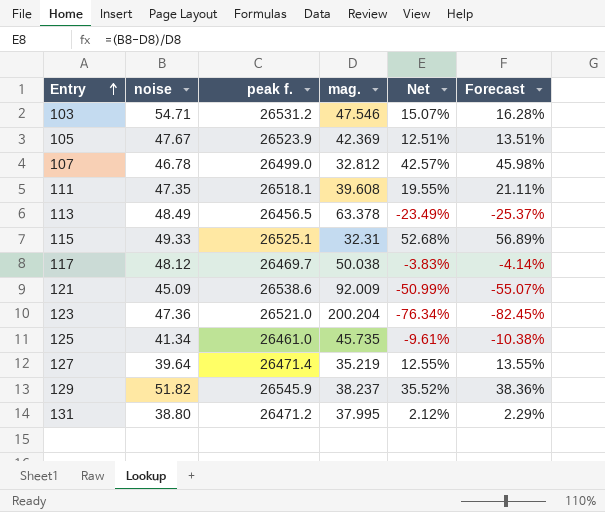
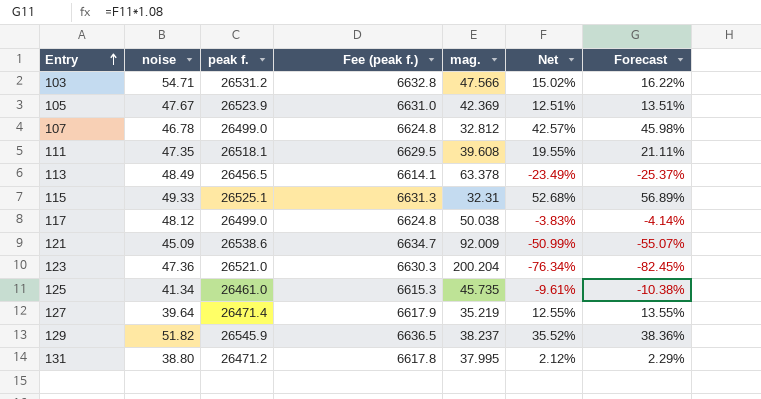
column Fee (peak f.) | formula: none -> [peak f.] * 0.25
103 | mag.: 47.546 -> 47.566
103 | Net: 15.07% -> 15.02%
103 | Forecast: 16.28% -> 16.22%
117 | peak f.: 26469.7 -> 26499.0

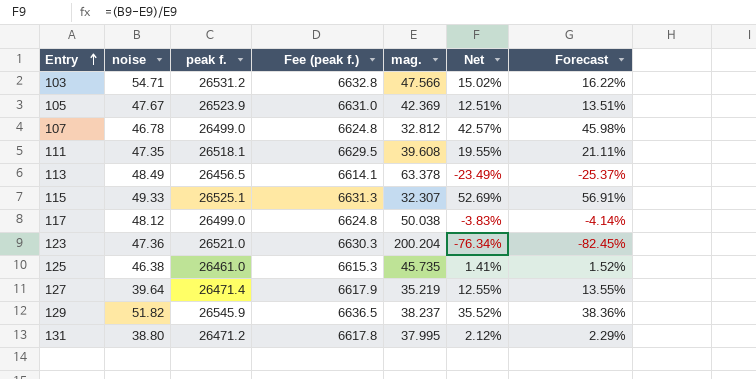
row 121: 45.09 | 26538.6 | 6634.7 | 92.009 | -50.99% | -55.07% -> none
115 | mag.: 32.31 -> 32.307
115 | Net: 52.68% -> 52.69%
115 | Forecast: 56.89% -> 56.91%
125 | noise: 41.34 -> 46.38
125 | Net: -9.61% -> 1.41%
125 | Forecast: -10.38% -> 1.52%

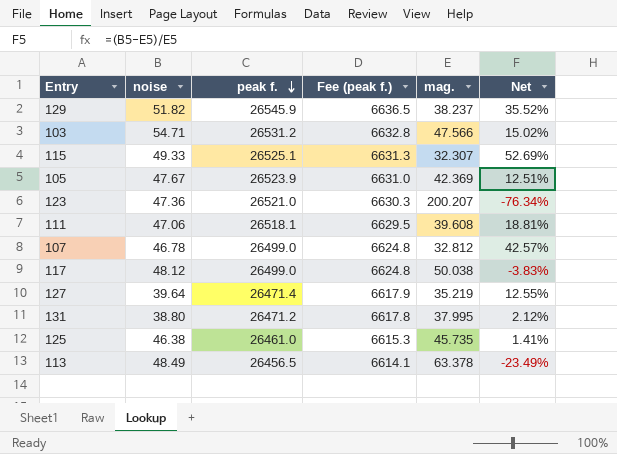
row order: Entry ascending -> peak f. descending
column Forecast | formula: [Net] * 1.08 -> none
123 | mag.: 200.204 -> 200.207
111 | noise: 47.35 -> 47.06
111 | Net: 19.55% -> 18.81%

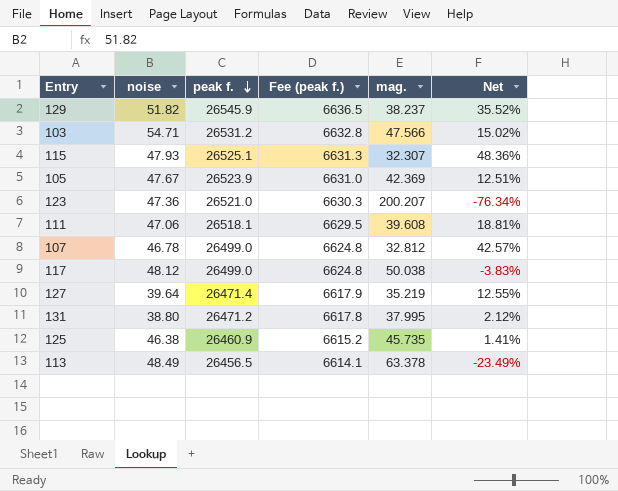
115 | noise: 49.33 -> 47.93
115 | Net: 52.69% -> 48.36%
125 | peak f.: 26461.0 -> 26460.9
125 | Fee (peak f.): 6615.3 -> 6615.2

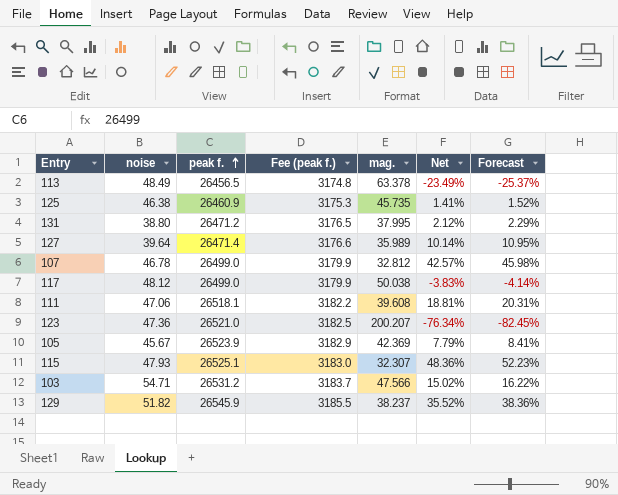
row order: peak f. descending -> peak f. ascending
column Fee (peak f.) | formula: [peak f.] * 0.25 -> [peak f.] * 0.12
column Forecast | formula: none -> [Net] * 1.08
127 | mag.: 35.219 -> 35.989
127 | Net: 12.55% -> 10.14%
105 | noise: 47.67 -> 45.67
105 | Net: 12.51% -> 7.79%

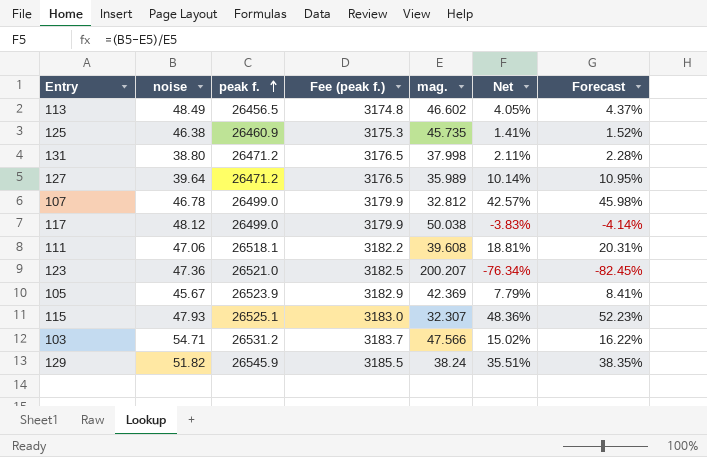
113 | mag.: 63.378 -> 46.602
113 | Net: -23.49% -> 4.05%
113 | Forecast: -25.37% -> 4.37%
131 | mag.: 37.995 -> 37.998
131 | Net: 2.12% -> 2.11%
131 | Forecast: 2.29% -> 2.28%
127 | peak f.: 26471.4 -> 26471.2
127 | Fee (peak f.): 3176.6 -> 3176.5
129 | mag.: 38.237 -> 38.24
129 | Net: 35.52% -> 35.51%
129 | Forecast: 38.36% -> 38.35%

